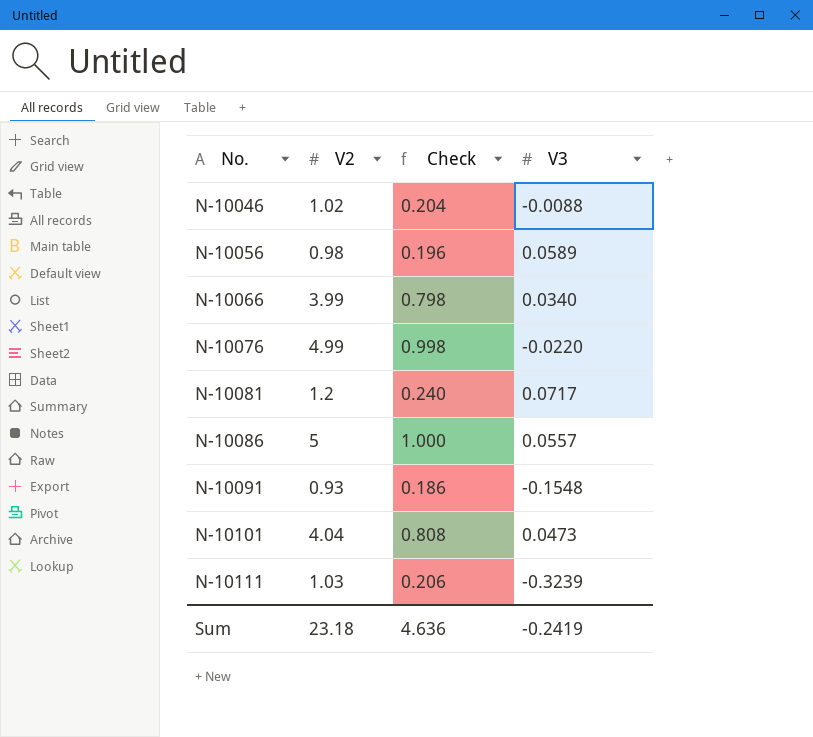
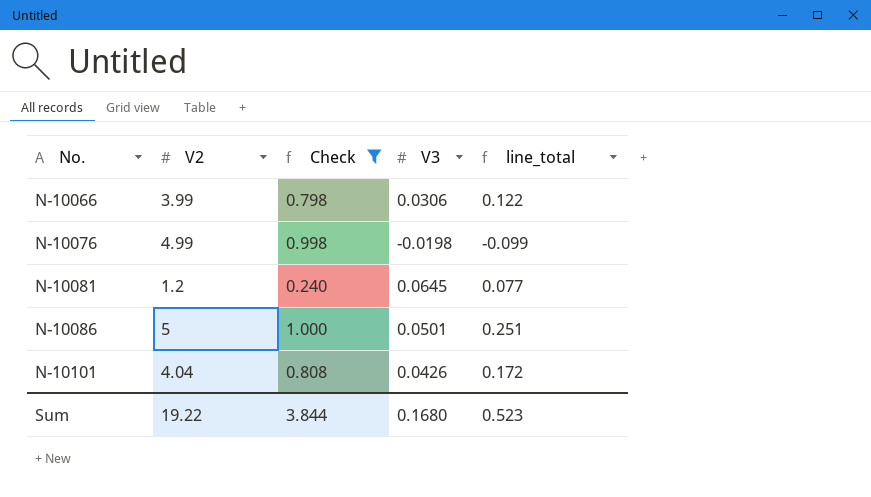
filter: none -> Check >= 0.240
column line_total | formula: none -> [V2] * [V3]
N-10066 | V3: 0.0340 -> 0.0306
N-10076 | V3: -0.0220 -> -0.0198
N-10081 | V3: 0.0717 -> 0.0645
N-10086 | V3: 0.0557 -> 0.0501
N-10101 | V3: 0.0473 -> 0.0426
Sum | V2: 23.18 -> 19.22
Sum | Check: 4.636 -> 3.844
Sum | V3: -0.2419 -> 0.1680

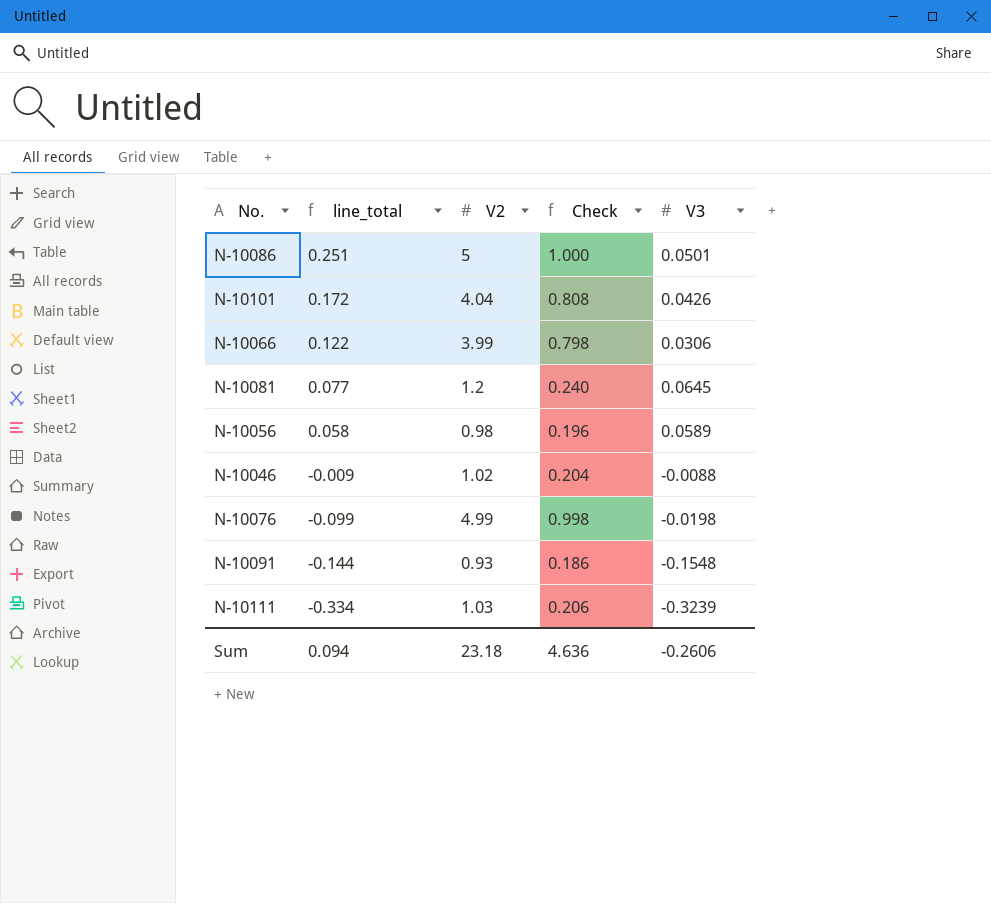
filter: Check >= 0.240 -> none
row order: No. ascending -> line_total descending
column line_total | position: 5 -> 2
Sum | line_total: 0.523 -> 0.094
Sum | V2: 19.22 -> 23.18
Sum | Check: 3.844 -> 4.636
Sum | V3: 0.1680 -> -0.2606

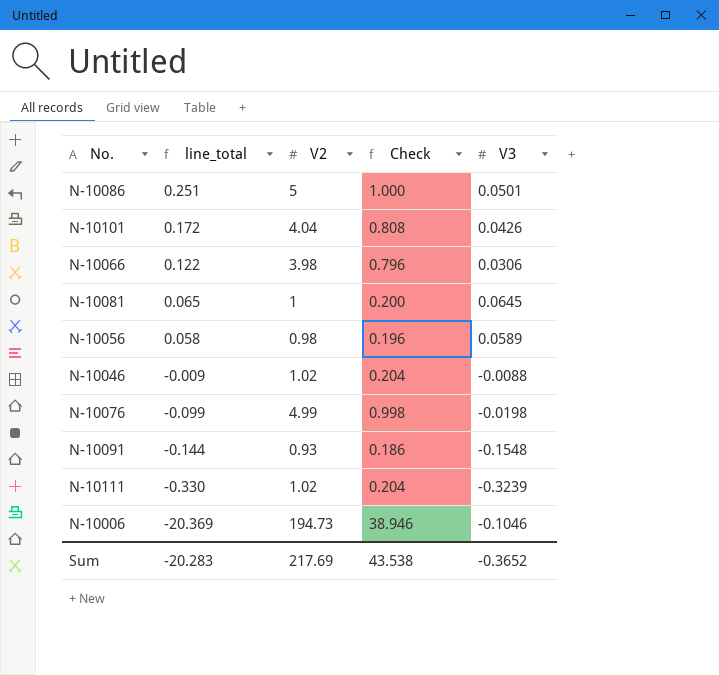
N-10066 | V2: 3.99 -> 3.98
N-10066 | Check: 0.798 -> 0.796
N-10081 | line_total: 0.077 -> 0.065
N-10081 | V2: 1.2 -> 1
N-10081 | Check: 0.240 -> 0.200
N-10111 | line_total: -0.334 -> -0.330
N-10111 | V2: 1.03 -> 1.02
N-10111 | Check: 0.206 -> 0.204
row N-10006: none -> -20.369 | 194.73 | 38.946 | -0.1046
Sum | line_total: 0.094 -> -20.283
Sum | V2: 23.18 -> 217.69
Sum | Check: 4.636 -> 43.538
Sum | V3: -0.2606 -> -0.3652

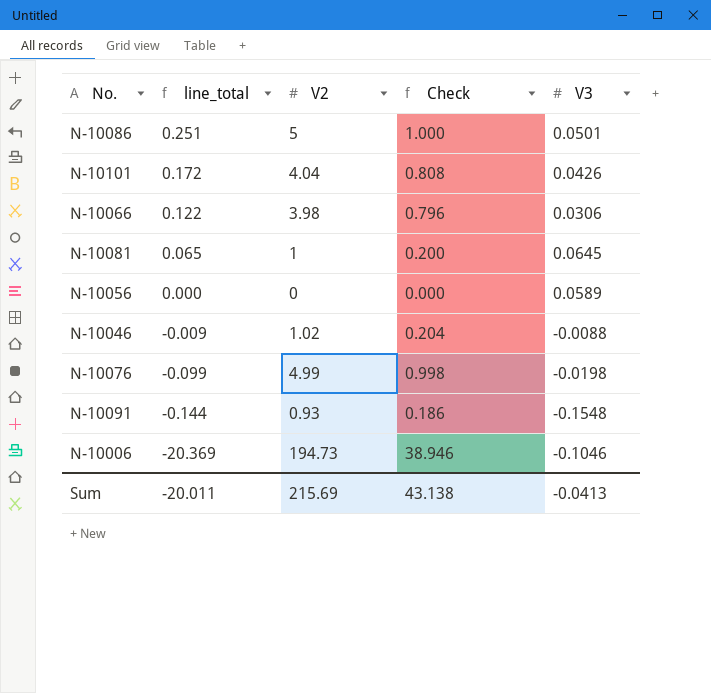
row N-10111: -0.330 | 1.02 | 0.204 | -0.3239 -> none
N-10056 | line_total: 0.058 -> 0.000
N-10056 | V2: 0.98 -> 0
N-10056 | Check: 0.196 -> 0.000
Sum | line_total: -20.283 -> -20.011
Sum | V2: 217.69 -> 215.69
Sum | Check: 43.538 -> 43.138
Sum | V3: -0.3652 -> -0.0413

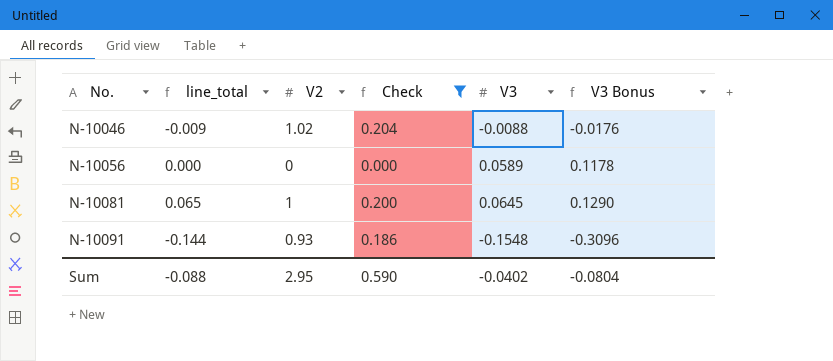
filter: none -> Check <= 0.204
row order: line_total descending -> No. ascending
column V3 Bonus | formula: none -> [V3] * 2
Sum | line_total: -20.011 -> -0.088
Sum | V2: 215.69 -> 2.95
Sum | Check: 43.138 -> 0.590
Sum | V3: -0.0413 -> -0.0402

